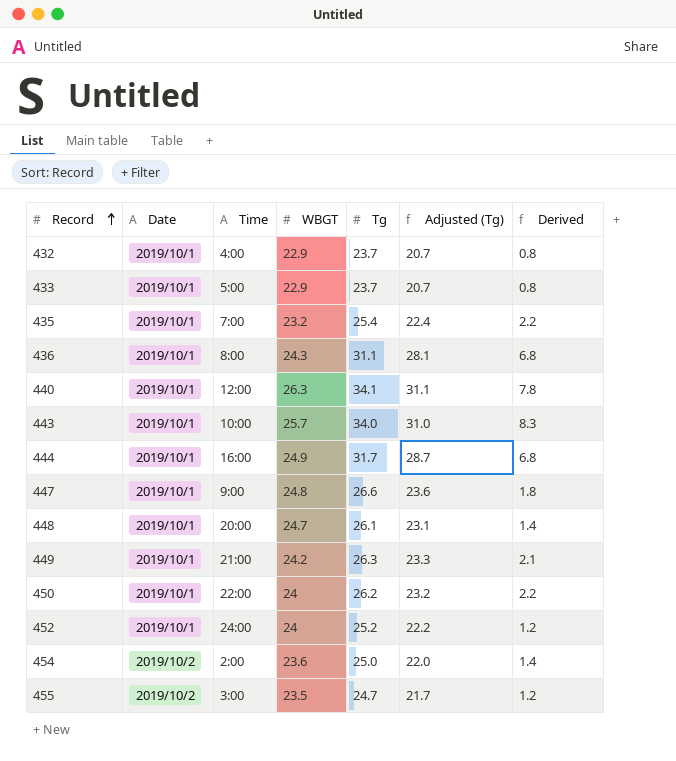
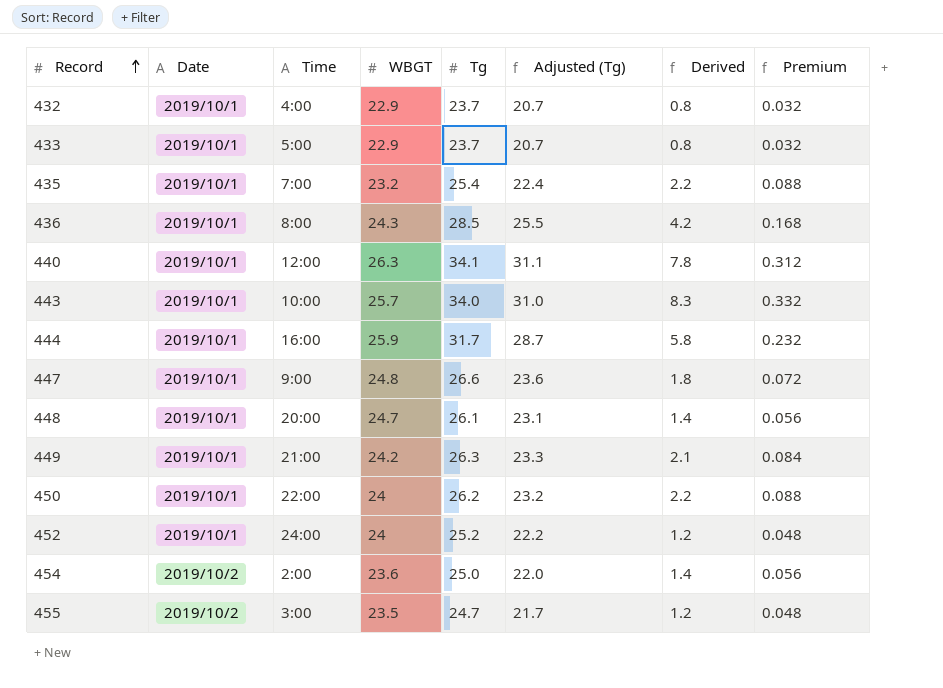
column Premium | formula: none -> [Derived] * 0.04
436 | Tg: 31.1 -> 28.5
436 | Adjusted (Tg): 28.1 -> 25.5
436 | Derived: 6.8 -> 4.2
444 | WBGT: 24.9 -> 25.9
444 | Derived: 6.8 -> 5.8

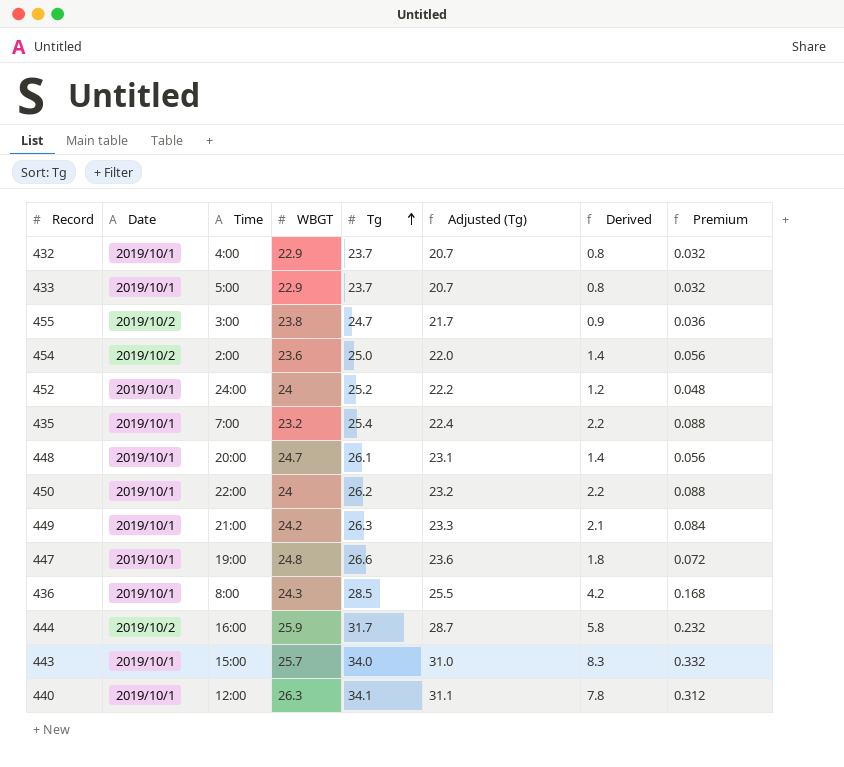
row order: Record ascending -> Tg ascending
455 | WBGT: 23.5 -> 23.8
455 | Derived: 1.2 -> 0.9
455 | Premium: 0.048 -> 0.036
447 | Time: 9:00 -> 19:00
444 | Date: 2019/10/1 -> 2019/10/2
443 | Time: 10:00 -> 15:00

